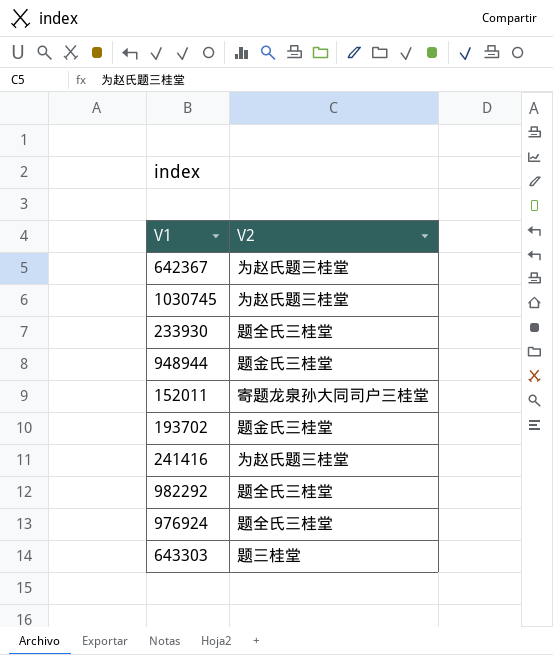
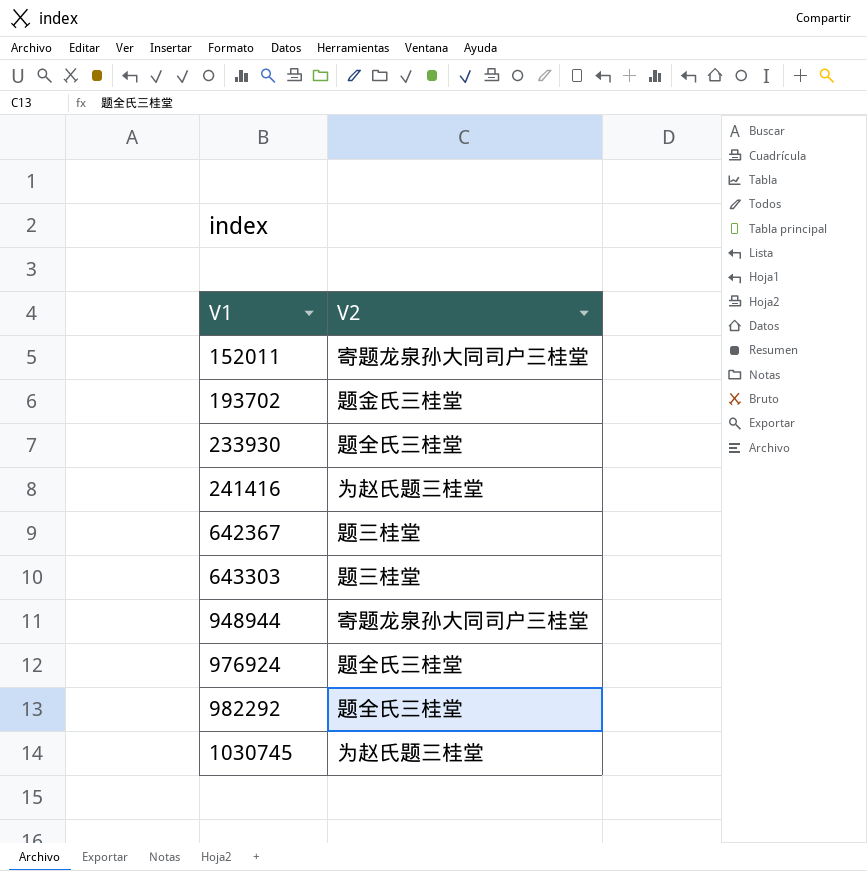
row order: none -> V1 ascending
642367 | V2: 为赵氏题三桂堂 -> 题三桂堂
948944 | V2: 题金氏三桂堂 -> 寄题龙泉孙大同司户三桂堂

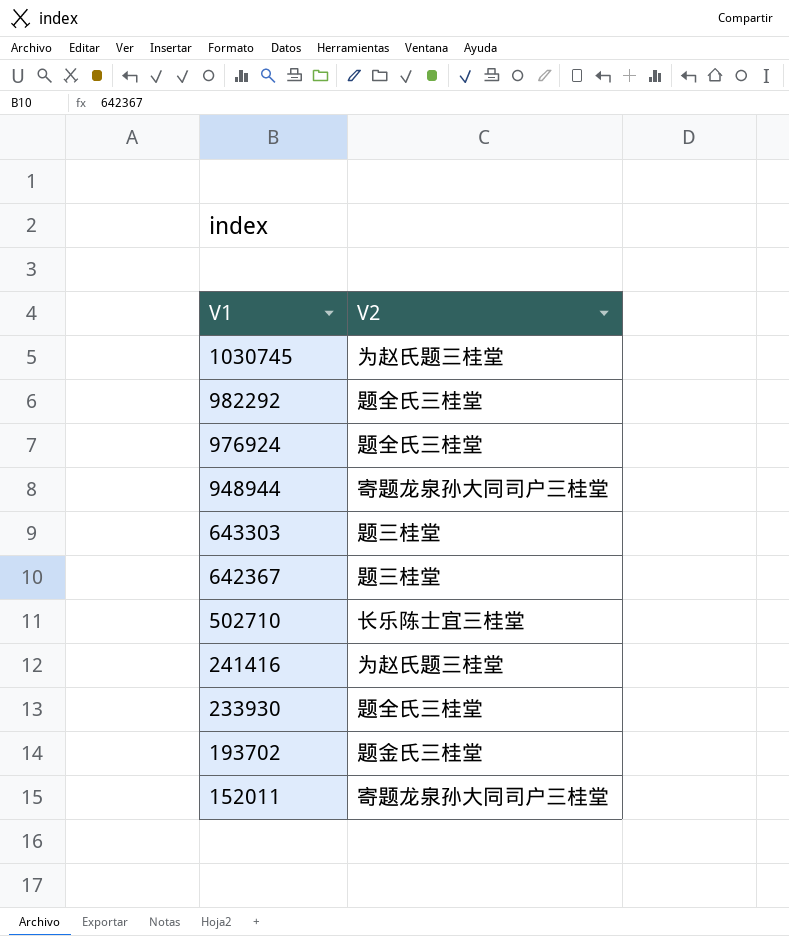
row order: V1 ascending -> V1 descending
row 502710: none -> 长乐陈士宜三桂堂

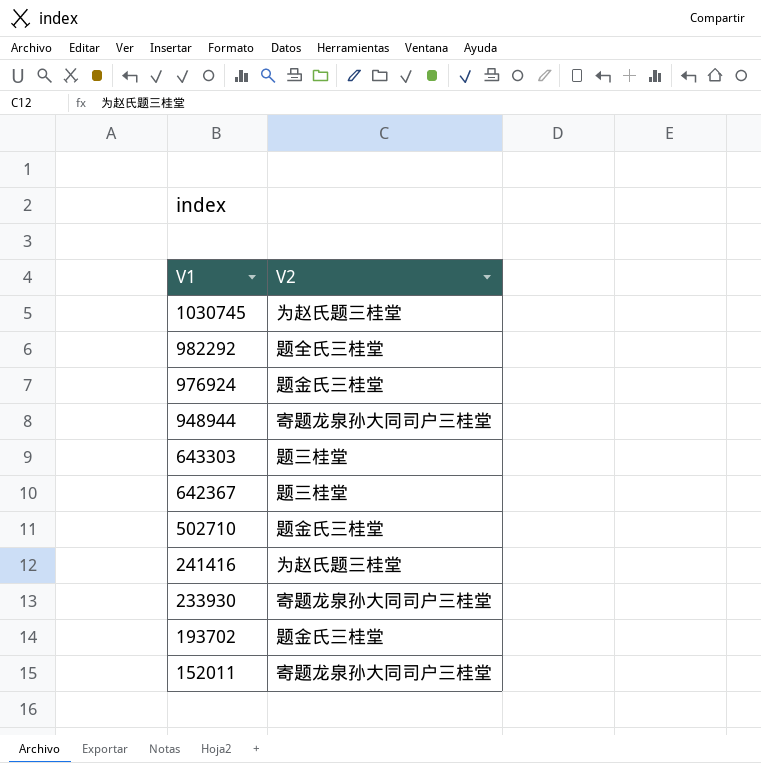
976924 | V2: 题全氏三桂堂 -> 题金氏三桂堂
502710 | V2: 长乐陈士宜三桂堂 -> 题金氏三桂堂
233930 | V2: 题全氏三桂堂 -> 寄题龙泉孙大同司户三桂堂

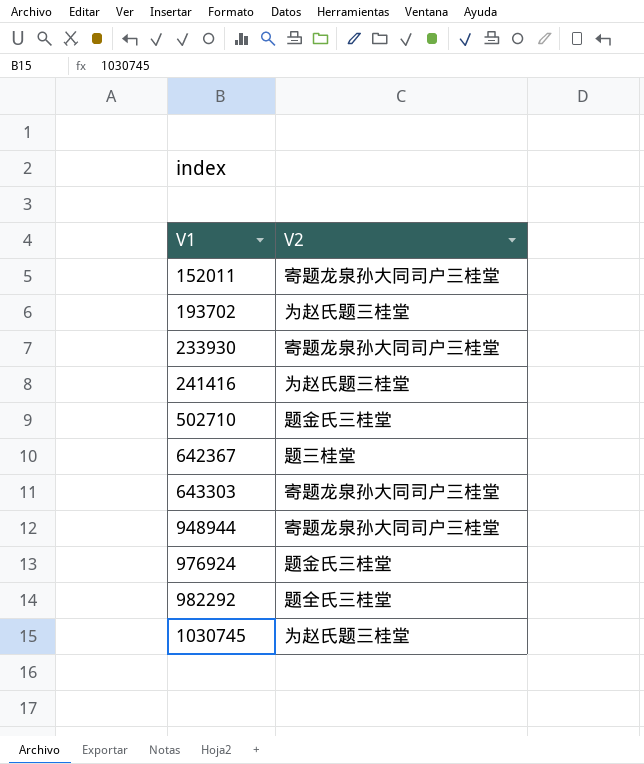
row order: V1 descending -> V1 ascending
193702 | V2: 题金氏三桂堂 -> 为赵氏题三桂堂
643303 | V2: 题三桂堂 -> 寄题龙泉孙大同司户三桂堂

